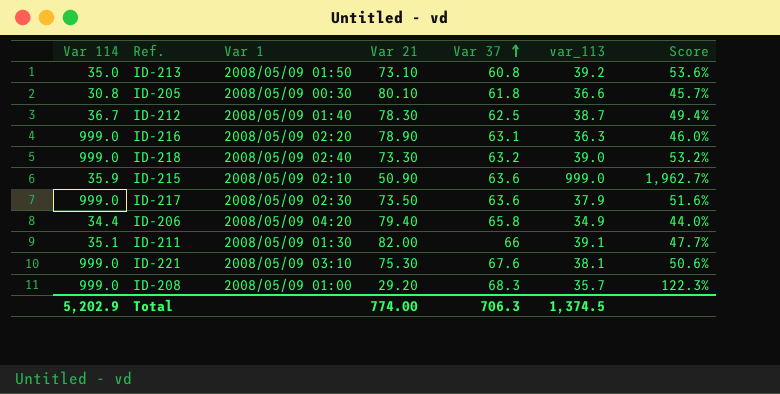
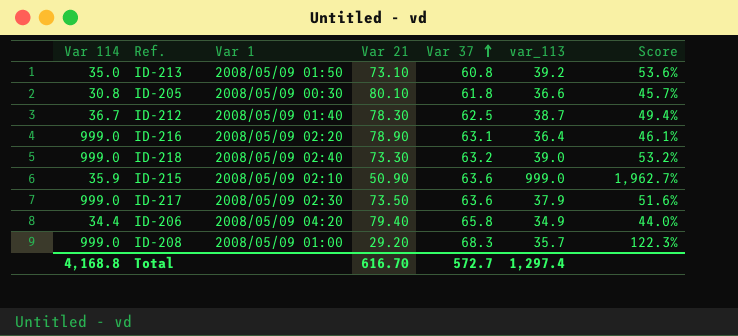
row ID-211: 35.1 | 2008/05/09 01:30 | 82.00 | 66 | 39.1 | 47.7% -> none
row ID-221: 999.0 | 2008/05/09 03:10 | 75.30 | 67.6 | 38.1 | 50.6% -> none
ID-216 | var_113: 36.3 -> 36.4
ID-216 | Score: 46.0% -> 46.1%
Total | Var 114: 5,202.9 -> 4,168.8
Total | Var 21: 774.00 -> 616.70
Total | Var 37: 706.3 -> 572.7
Total | var_113: 1,374.5 -> 1,297.4

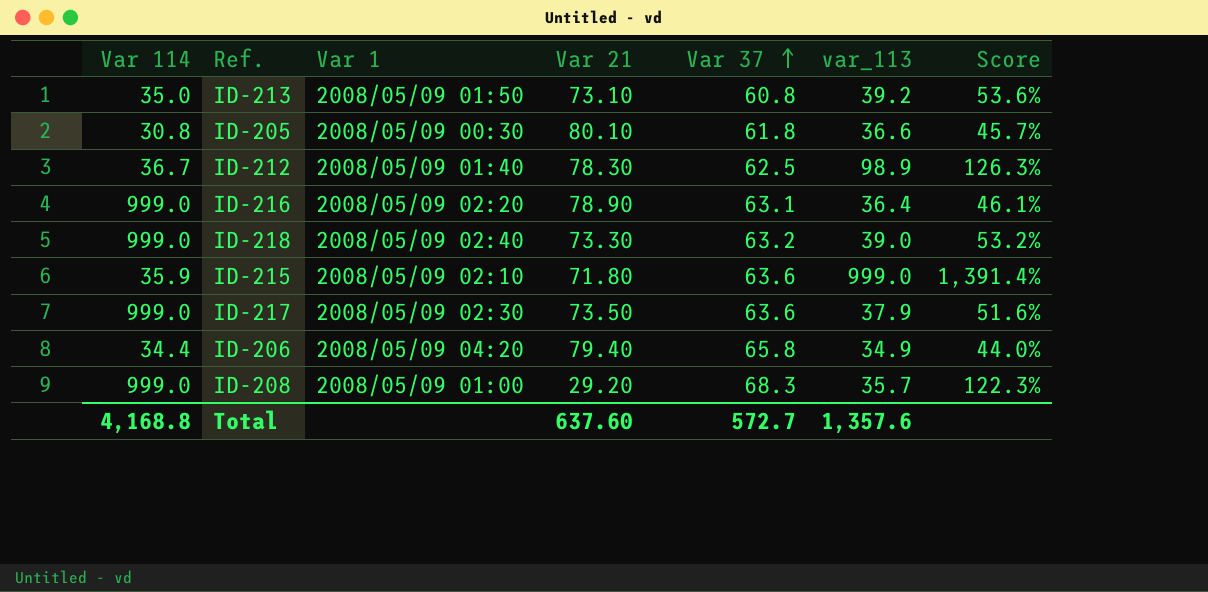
ID-212 | var_113: 38.7 -> 98.9
ID-212 | Score: 49.4% -> 126.3%
ID-215 | Var 21: 50.90 -> 71.80
ID-215 | Score: 1,962.7% -> 1,391.4%
Total | Var 21: 616.70 -> 637.60
Total | var_113: 1,297.4 -> 1,357.6

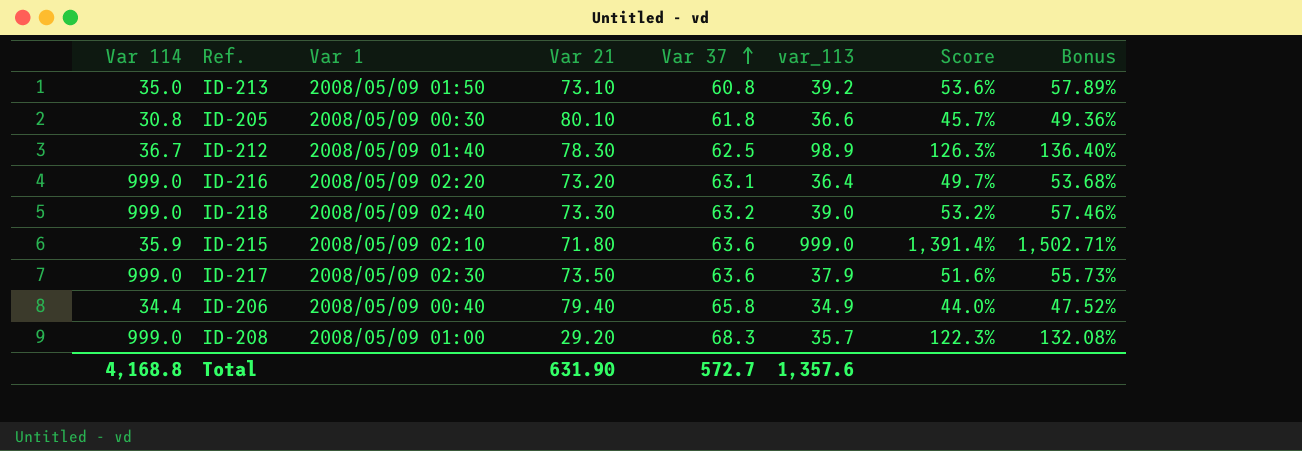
column Bonus | formula: none -> [Score] * 1.08
ID-216 | Var 21: 78.90 -> 73.20
ID-216 | Score: 46.1% -> 49.7%
ID-206 | Var 1: 2008/05/09 04:20 -> 2008/05/09 00:40
Total | Var 21: 637.60 -> 631.90

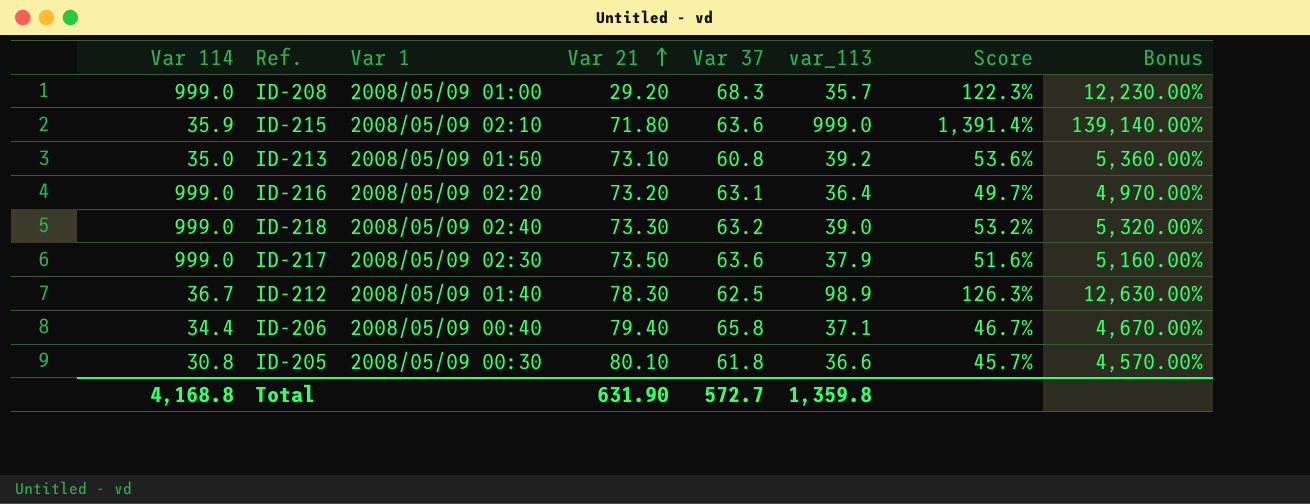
row order: Var 37 ascending -> Var 21 ascending
column Bonus | formula: [Score] * 1.08 -> [Score] * 100
ID-206 | var_113: 34.9 -> 37.1
ID-206 | Score: 44.0% -> 46.7%
Total | var_113: 1,357.6 -> 1,359.8

